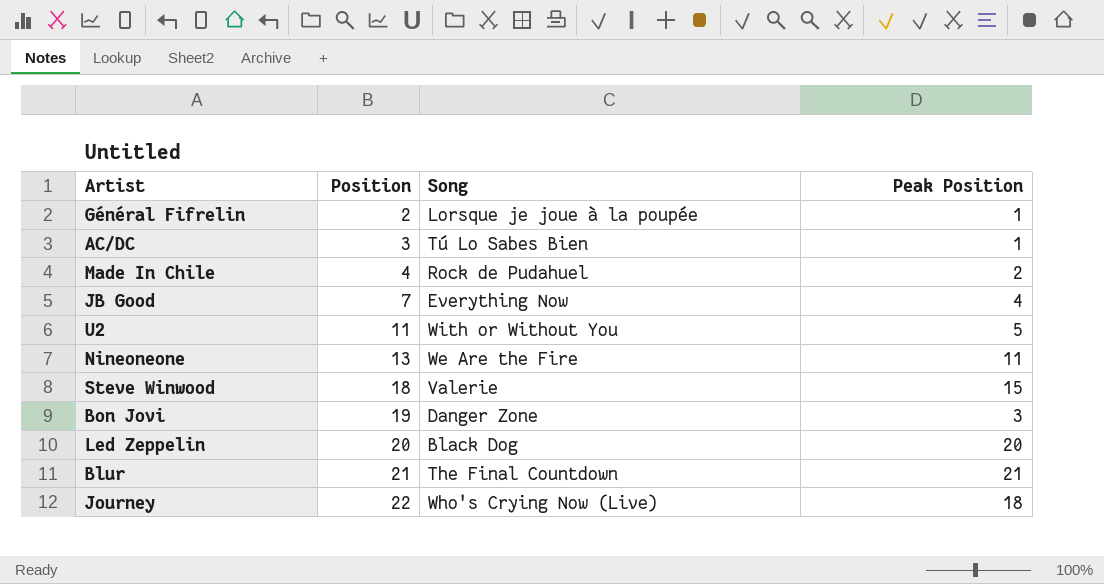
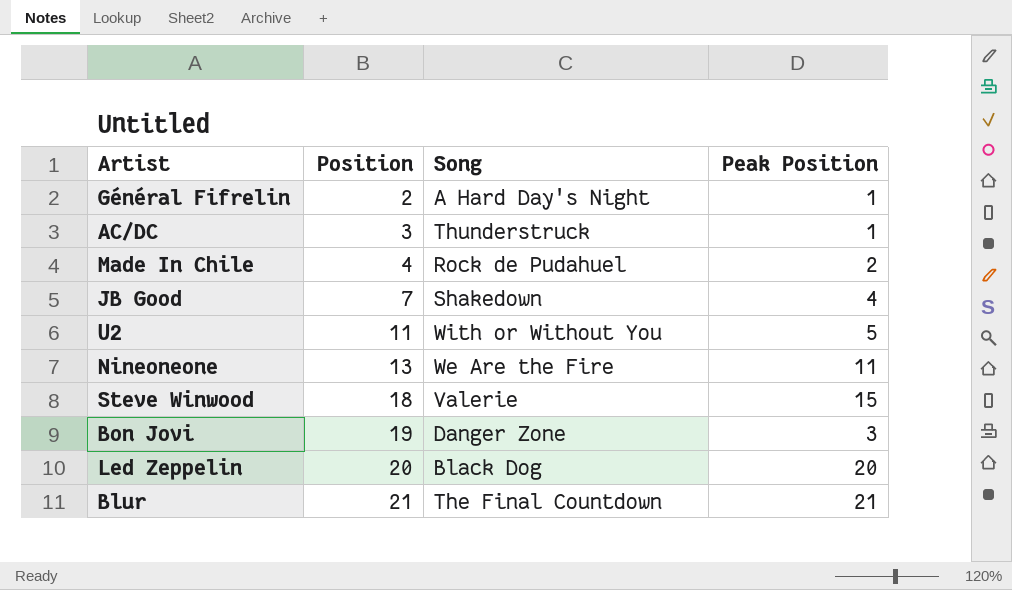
row Journey: 22 | Who's Crying Now (Live) | 18 -> none
Général Fifrelin | Song: Lorsque je joue à la poupée -> A Hard Day's Night
AC/DC | Song: Tú Lo Sabes Bien -> Thunderstruck
JB Good | Song: Everything Now -> Shakedown

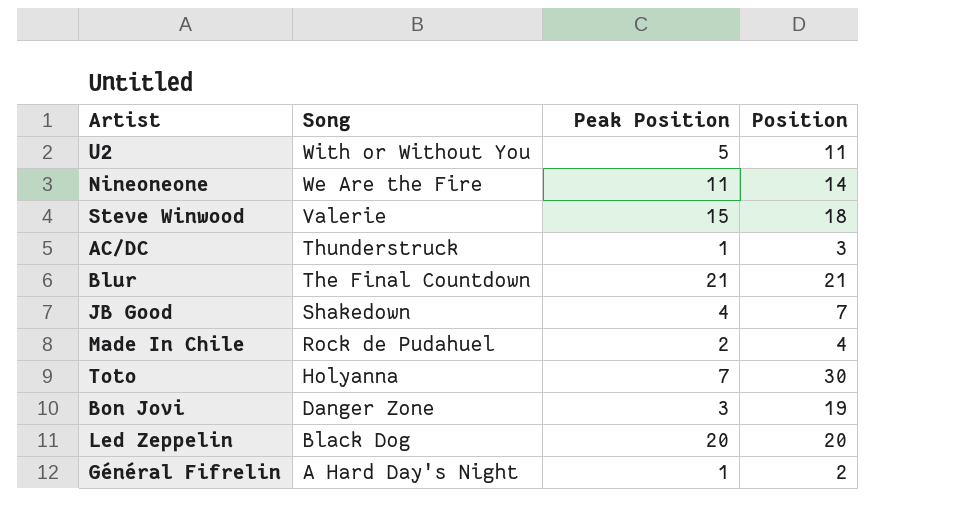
row order: Position ascending -> Song descending
column Position | position: 2 -> 4
Nineoneone | Position: 13 -> 14
row Toto: none -> Holyanna | 7 | 30

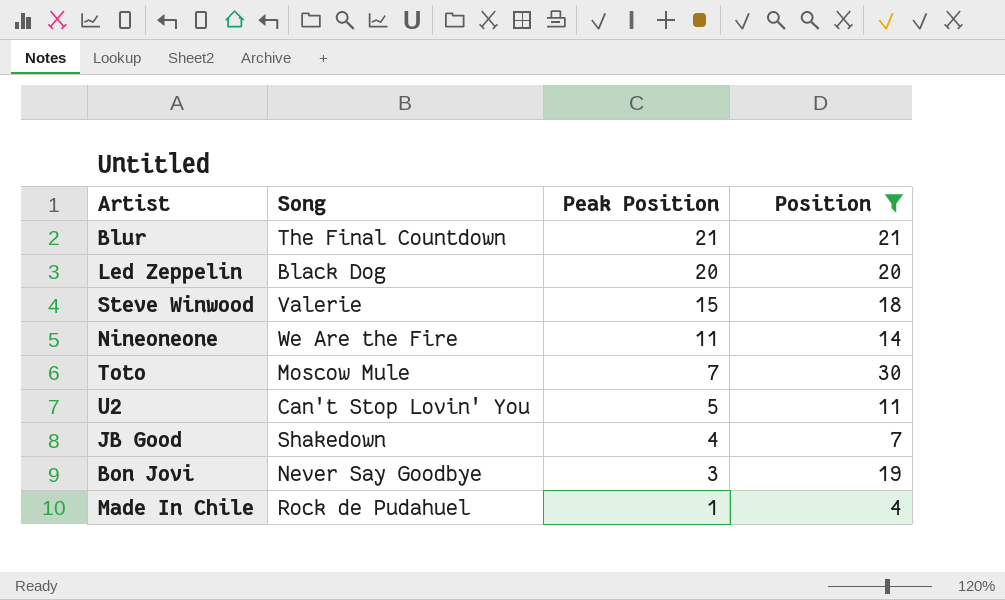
filter: none -> Position >= 4
row order: Song descending -> Peak Position descending
Toto | Song: Holyanna -> Moscow Mule
U2 | Song: With or Without You -> Can't Stop Lovin' You
Bon Jovi | Song: Danger Zone -> Never Say Goodbye
Made In Chile | Peak Position: 2 -> 1

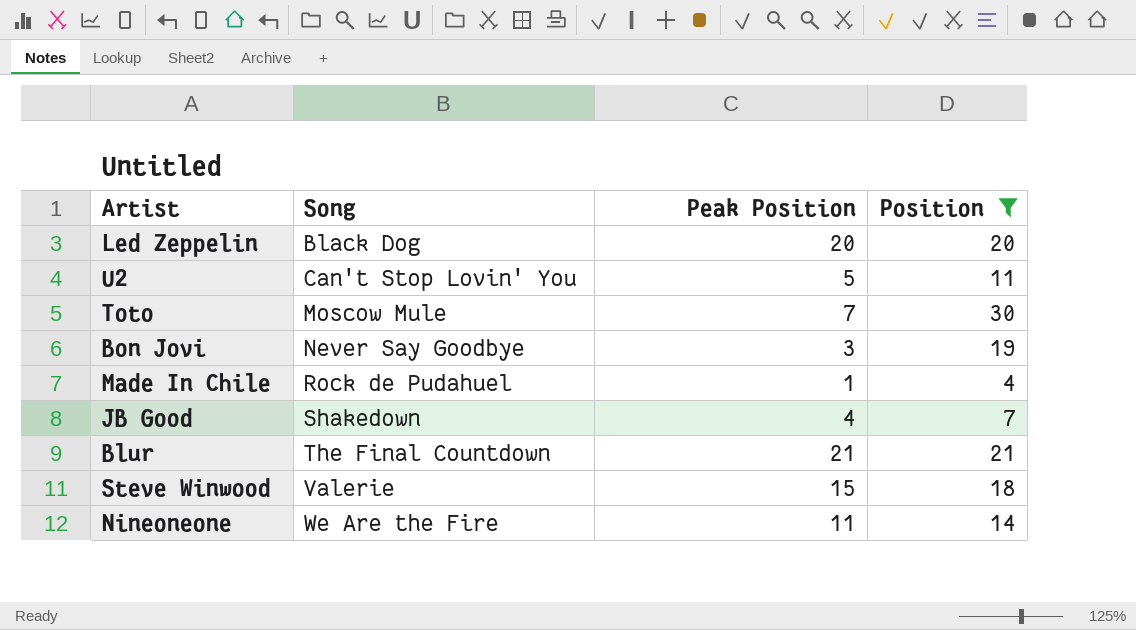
row order: Peak Position descending -> Song ascending

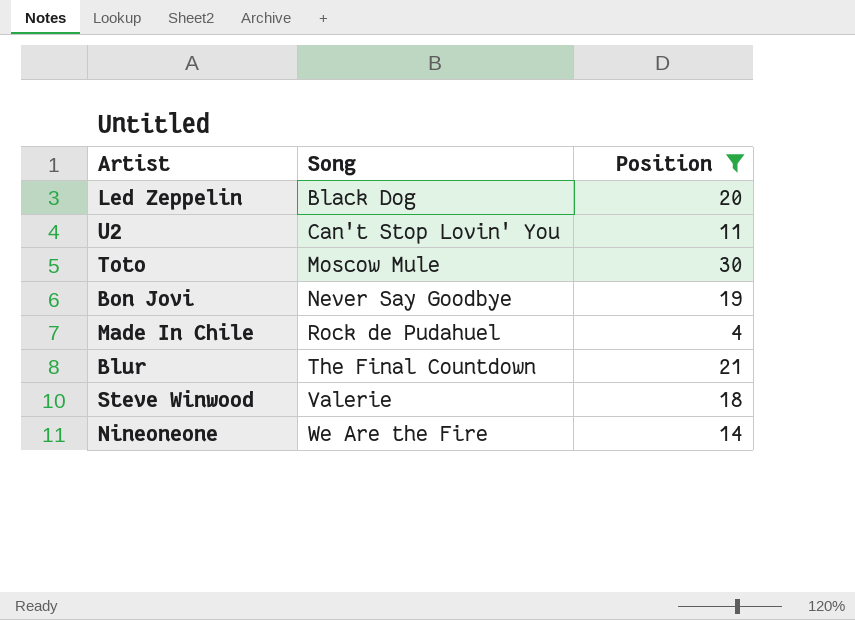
column Peak Position | position: 3 -> none
row JB Good: Shakedown | 4 | 7 -> none

